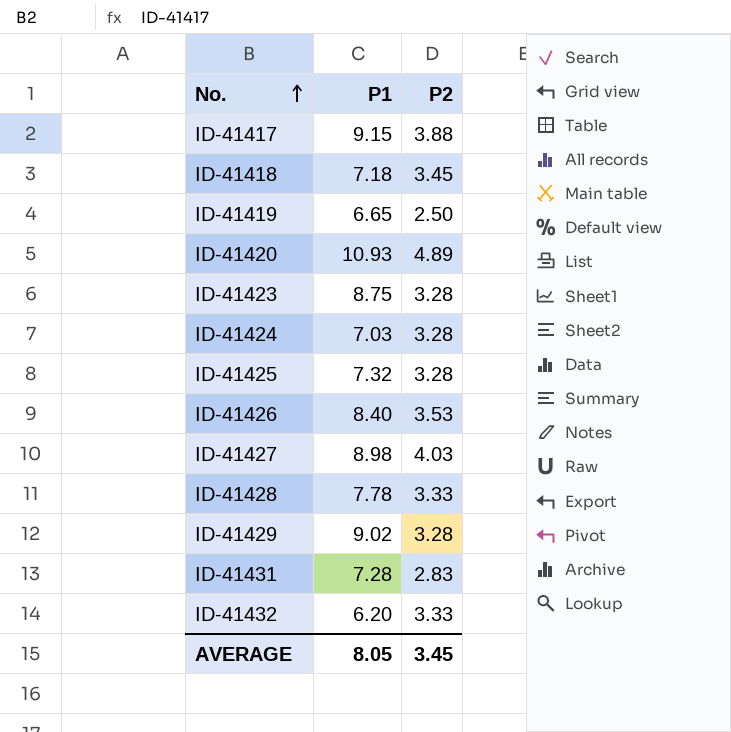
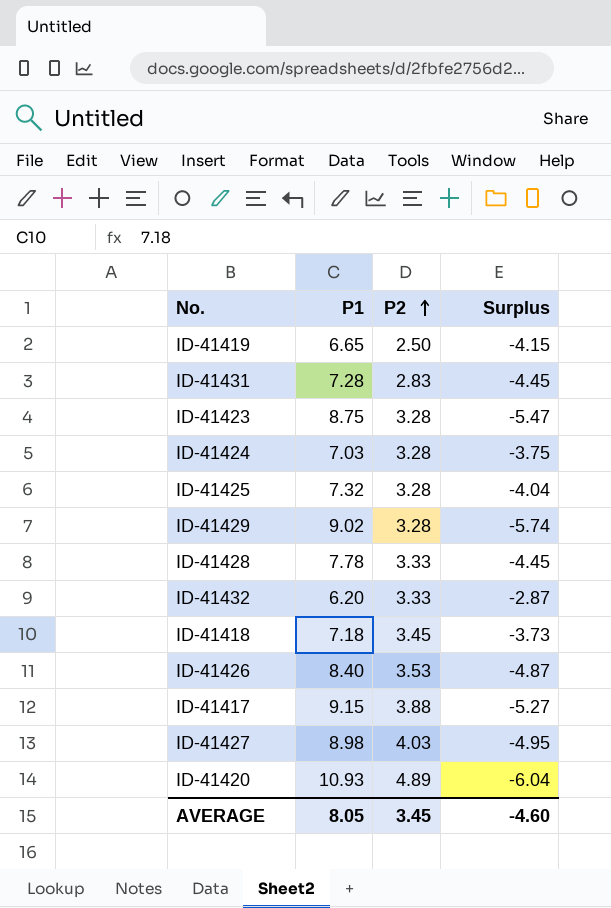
row order: No. ascending -> P2 ascending
column Surplus | formula: none -> [P2] - [P1]

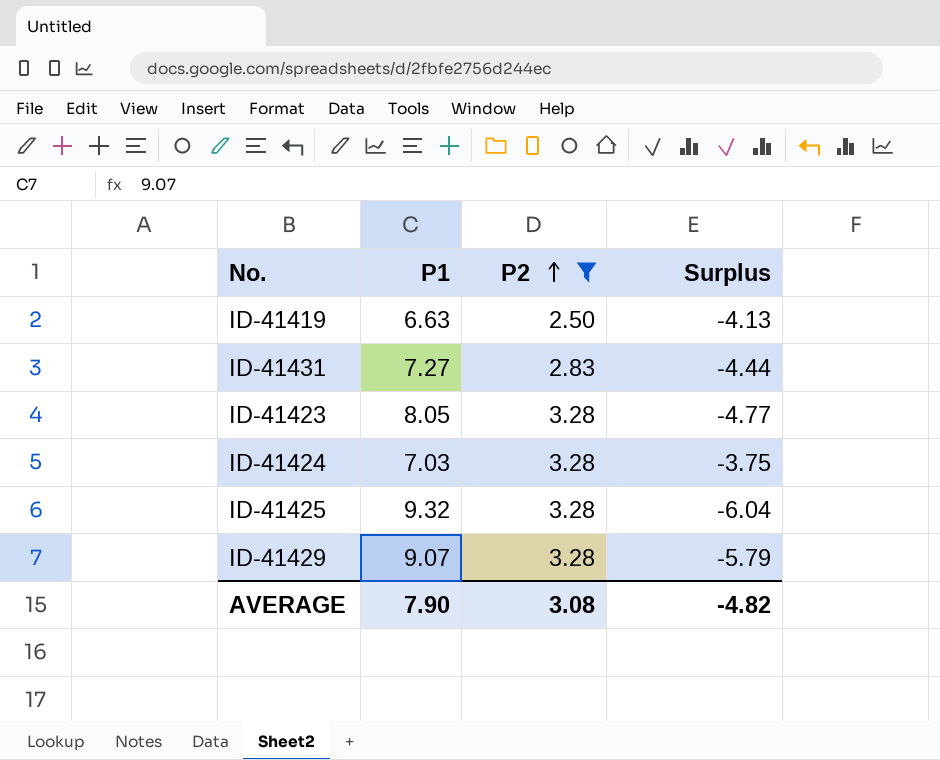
filter: none -> P2 <= 3.28
ID-41419 | P1: 6.65 -> 6.63
ID-41419 | Surplus: -4.15 -> -4.13
ID-41431 | P1: 7.28 -> 7.27
ID-41431 | Surplus: -4.45 -> -4.44
ID-41423 | P1: 8.75 -> 8.05
ID-41423 | Surplus: -5.47 -> -4.77
ID-41425 | P1: 7.32 -> 9.32
ID-41425 | Surplus: -4.04 -> -6.04
ID-41429 | P1: 9.02 -> 9.07
ID-41429 | Surplus: -5.74 -> -5.79
AVERAGE | P1: 8.05 -> 7.90
AVERAGE | P2: 3.45 -> 3.08
AVERAGE | Surplus: -4.60 -> -4.82

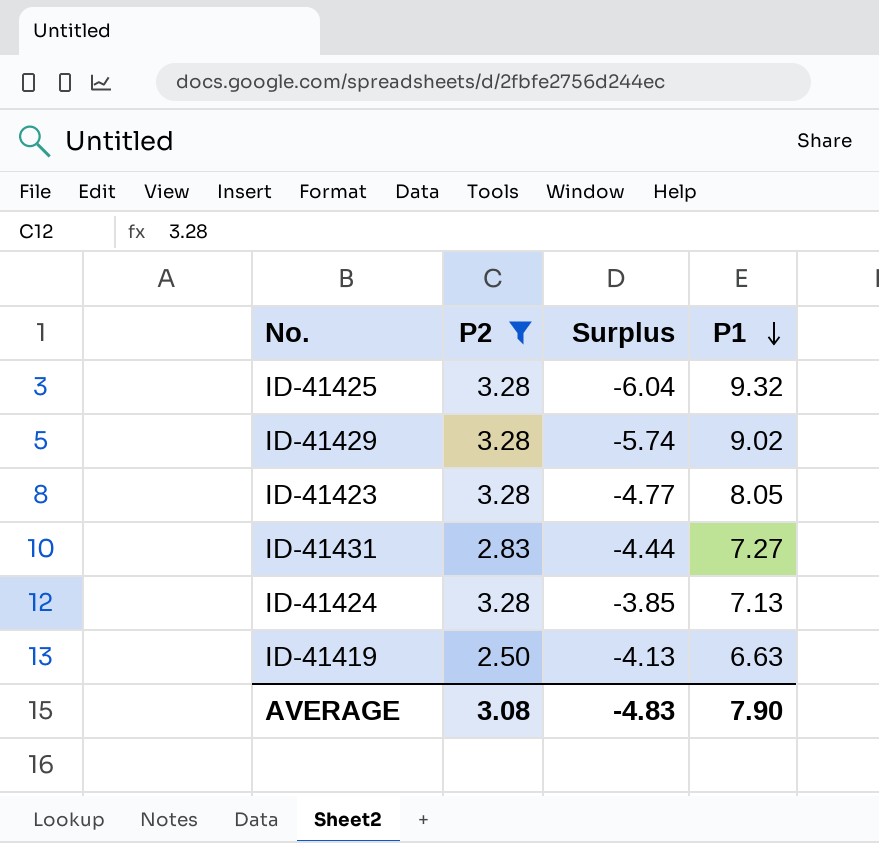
row order: P2 ascending -> P1 descending
column P1 | position: 2 -> 4
ID-41429 | Surplus: -5.79 -> -5.74
ID-41429 | P1: 9.07 -> 9.02
ID-41424 | Surplus: -3.75 -> -3.85
ID-41424 | P1: 7.03 -> 7.13
AVERAGE | Surplus: -4.82 -> -4.83

